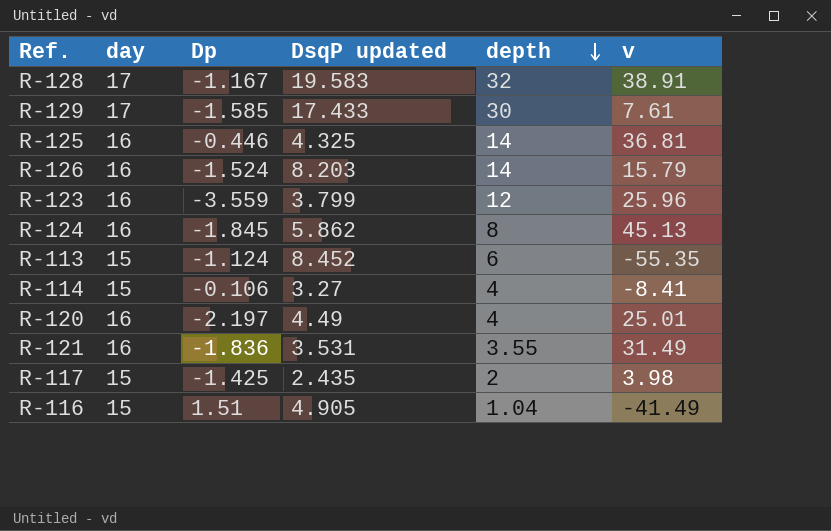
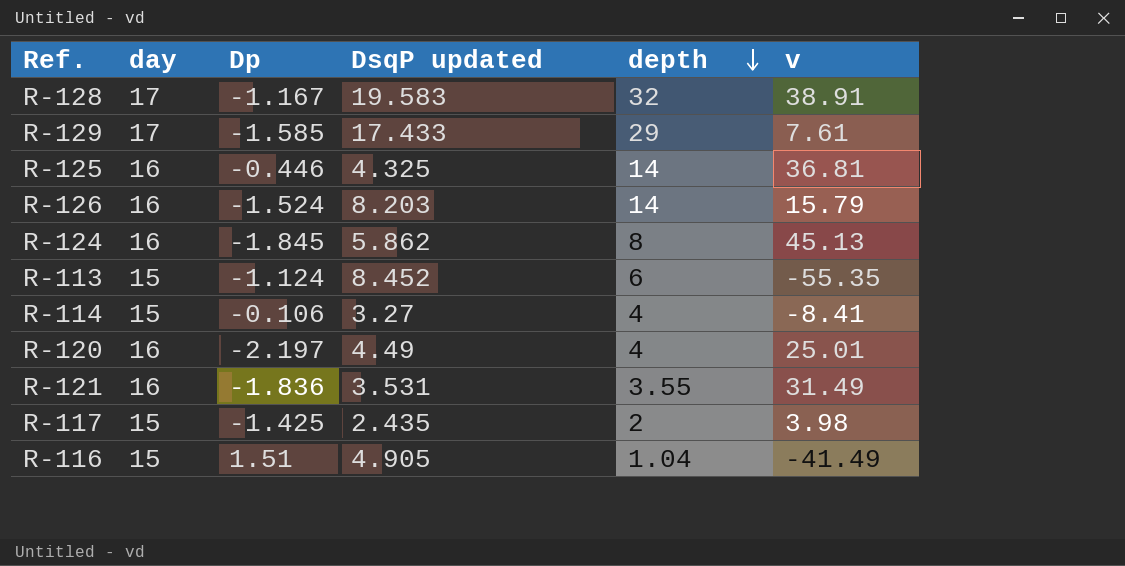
row R-123: 16 | -3.559 | 3.799 | 12 | 25.96 -> none
R-129 | depth: 30 -> 29

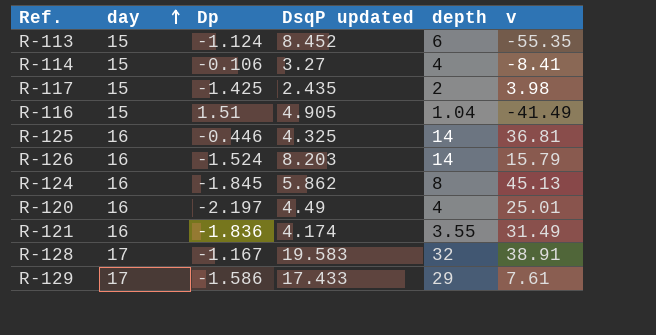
row order: depth descending -> day ascending
R-121 | DsqP updated: 3.531 -> 4.174
R-129 | Dp: -1.585 -> -1.586

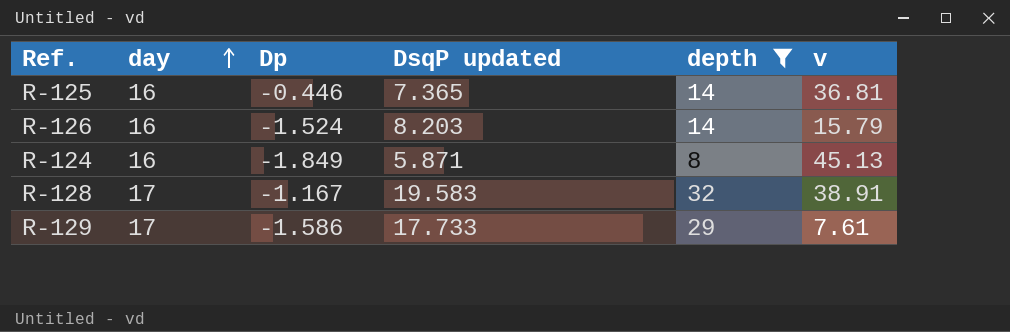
filter: none -> depth >= 8
R-125 | DsqP updated: 4.325 -> 7.365
R-124 | Dp: -1.845 -> -1.849
R-124 | DsqP updated: 5.862 -> 5.871
R-129 | DsqP updated: 17.433 -> 17.733

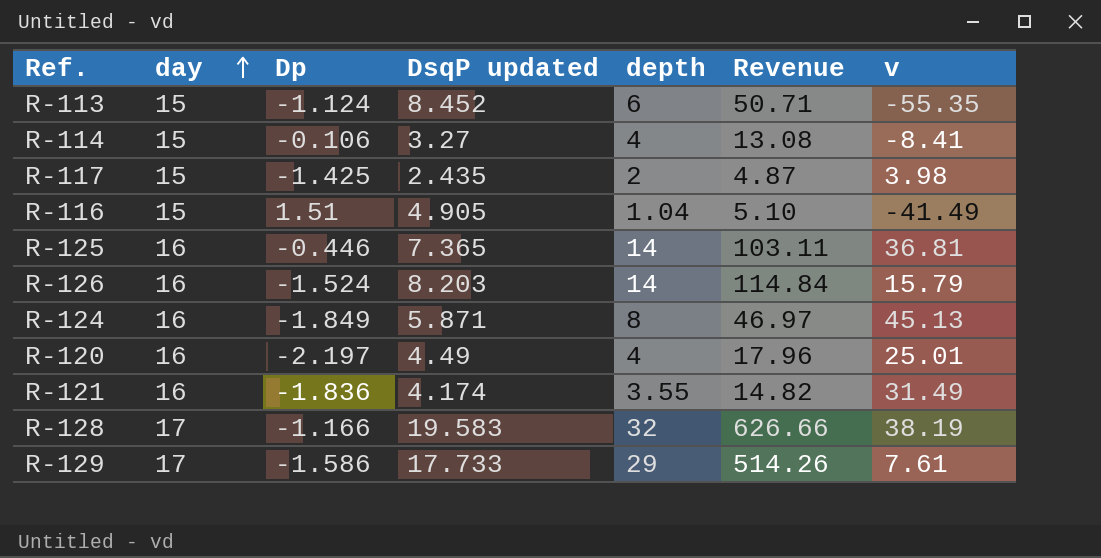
filter: depth >= 8 -> none
column Revenue | formula: none -> [DsqP updated] * [depth]
R-128 | Dp: -1.167 -> -1.166
R-128 | v: 38.91 -> 38.19

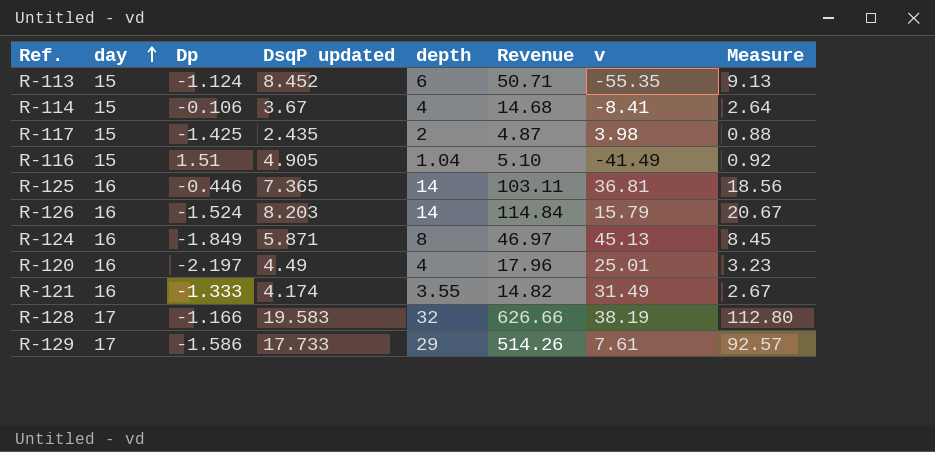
column Measure | formula: none -> [Revenue] * 0.18
R-114 | DsqP updated: 3.27 -> 3.67
R-114 | Revenue: 13.08 -> 14.68
R-121 | Dp: -1.836 -> -1.333

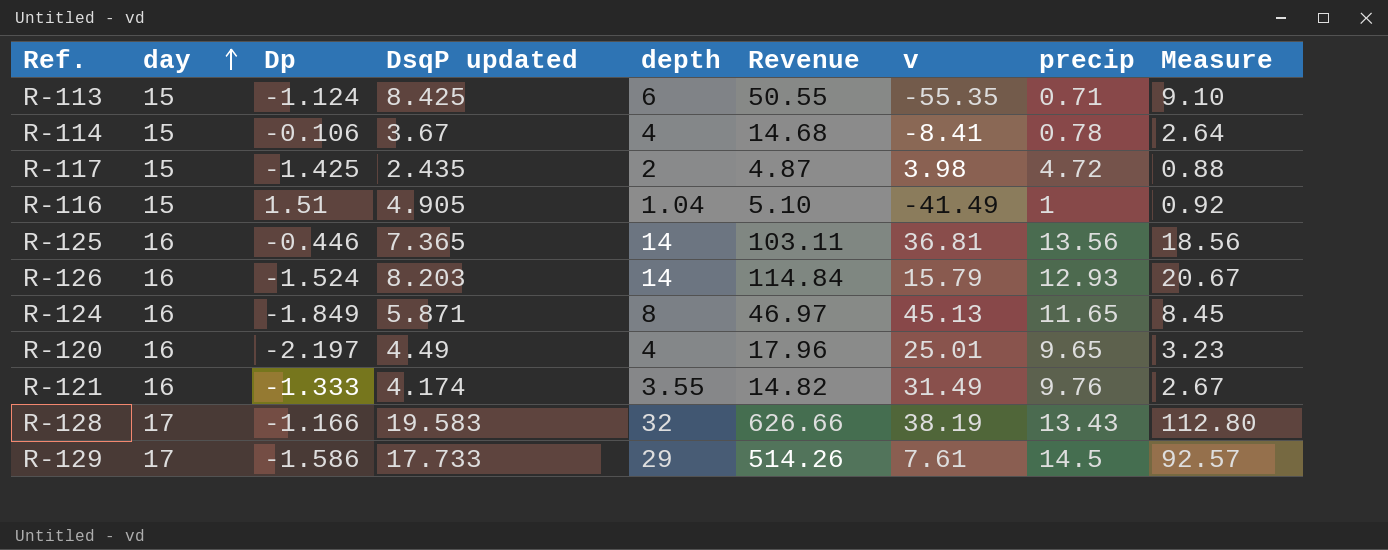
column precip | position: none -> 8
R-113 | DsqP updated: 8.452 -> 8.425
R-113 | Revenue: 50.71 -> 50.55
R-113 | Measure: 9.13 -> 9.10

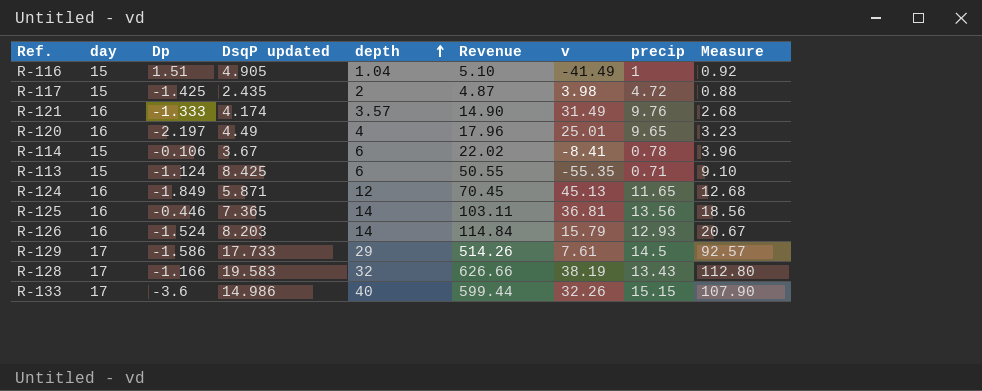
row order: day ascending -> depth ascending
R-121 | depth: 3.55 -> 3.57
R-121 | Revenue: 14.82 -> 14.90
R-121 | Measure: 2.67 -> 2.68
R-114 | depth: 4 -> 6
R-114 | Revenue: 14.68 -> 22.02
R-114 | Measure: 2.64 -> 3.96
R-124 | depth: 8 -> 12
R-124 | Revenue: 46.97 -> 70.45
R-124 | Measure: 8.45 -> 12.68
row R-133: none -> 17 | -3.6 | 14.986 | 40 | 599.44 | 32.26 | 15.15 | 107.90

